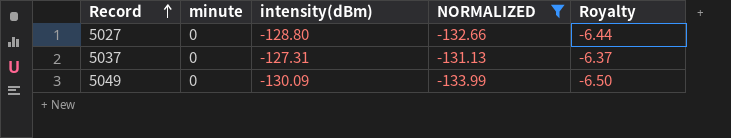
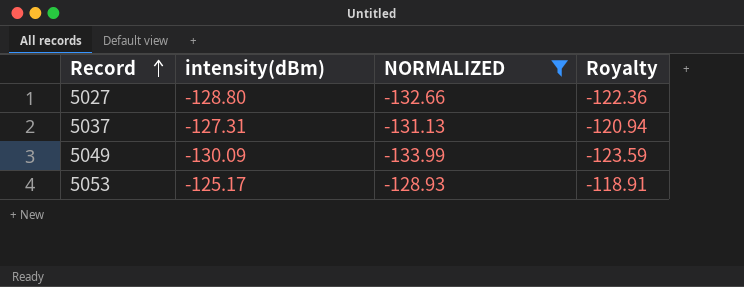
column minute | position: 2 -> none
column Royalty | formula: [intensity(dBm)] * 0.05 -> [intensity(dBm)] * 0.95
row 5053: none -> -125.17 | -128.93 | -118.91

